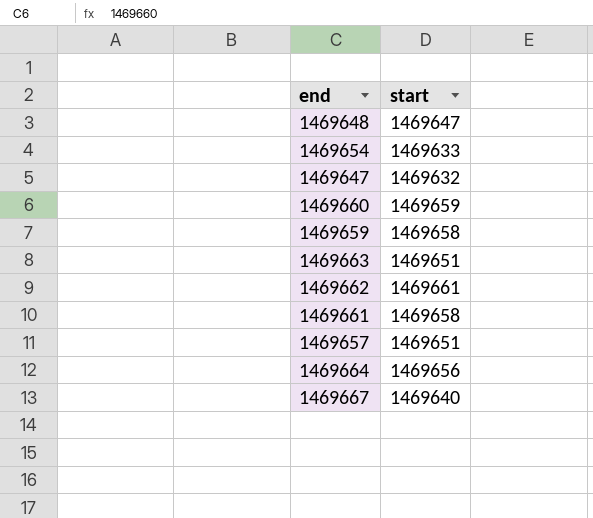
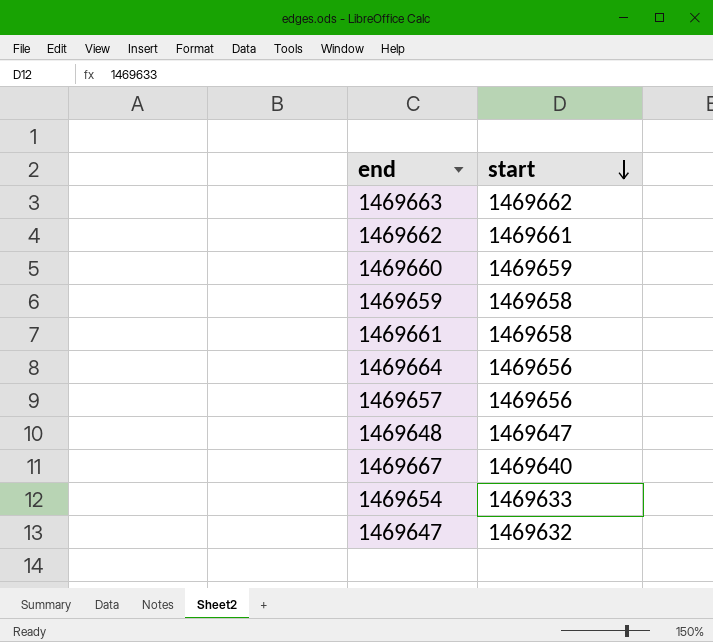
row order: none -> start descending
1469663 | start: 1469651 -> 1469662
1469657 | start: 1469651 -> 1469656

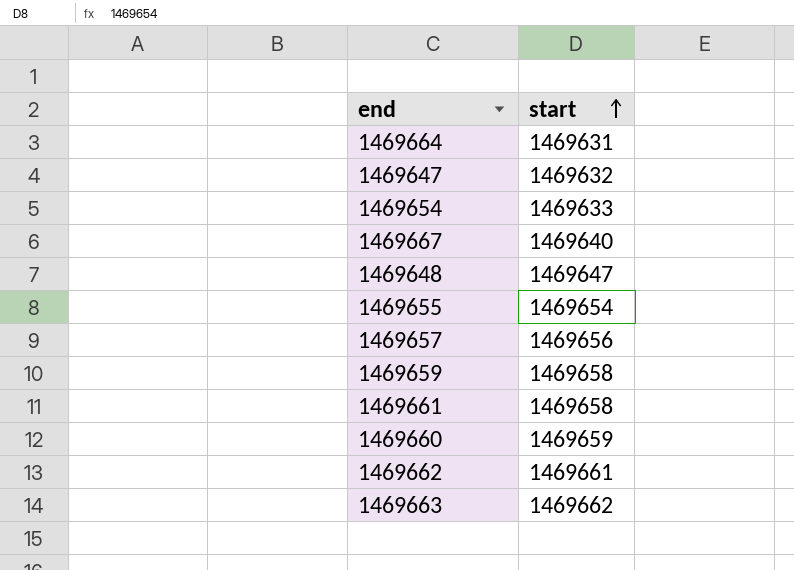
row order: start descending -> start ascending
1469664 | start: 1469656 -> 1469631
row 1469655: none -> 1469654

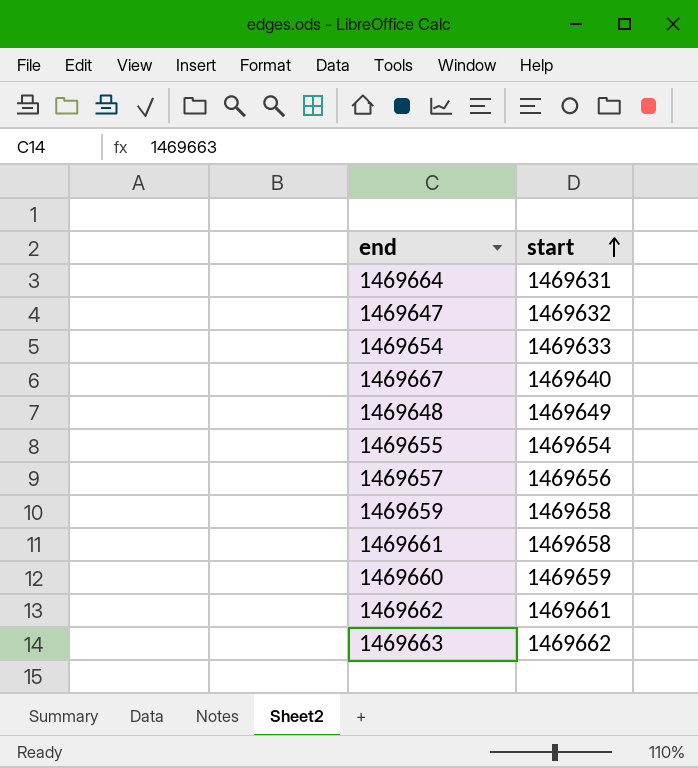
1469648 | start: 1469647 -> 1469649

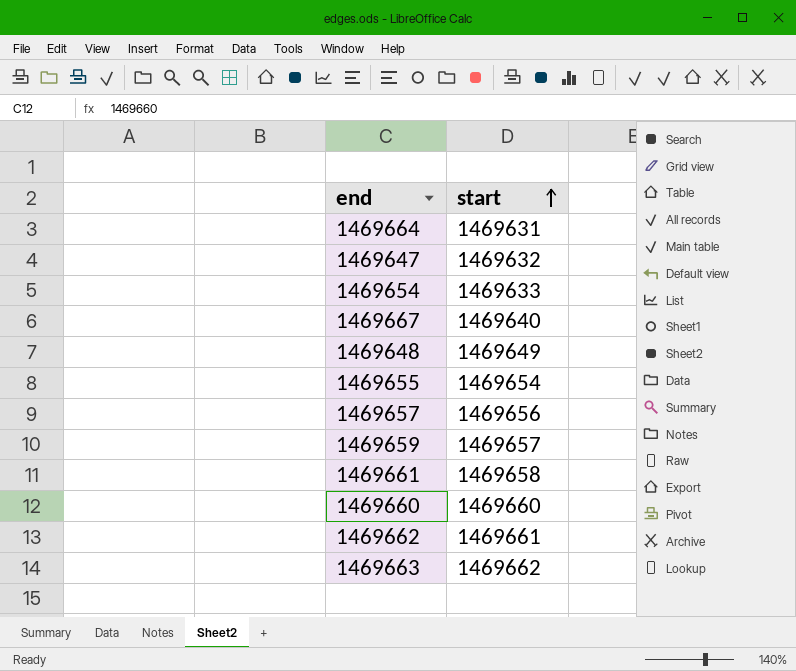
1469659 | start: 1469658 -> 1469657
1469660 | start: 1469659 -> 1469660

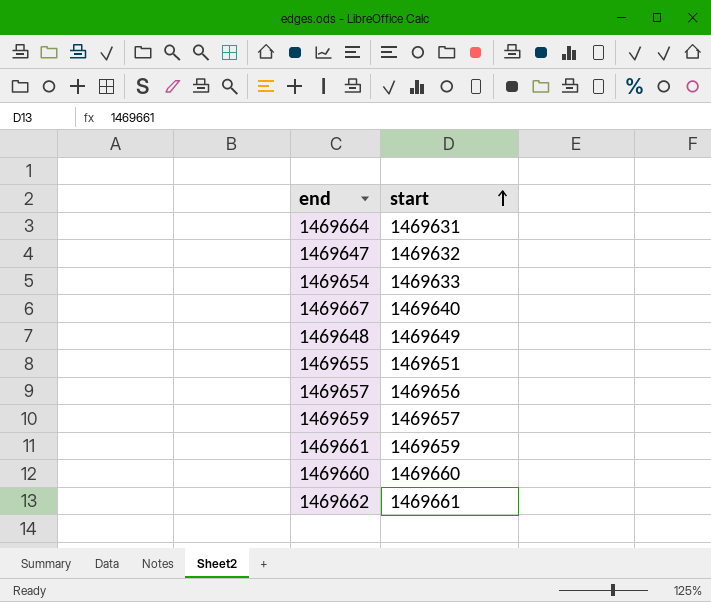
row 1469663: 1469662 -> none
1469655 | start: 1469654 -> 1469651
1469661 | start: 1469658 -> 1469659

